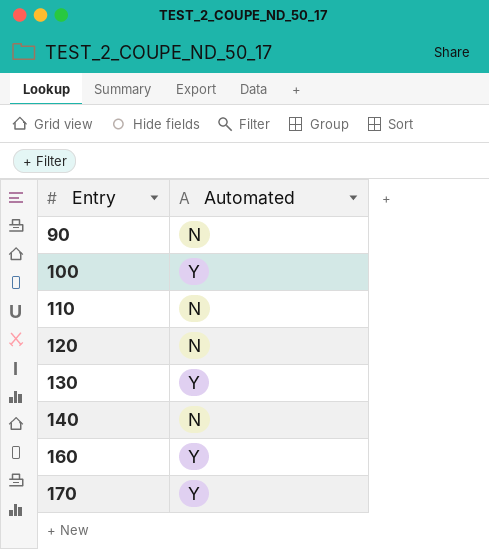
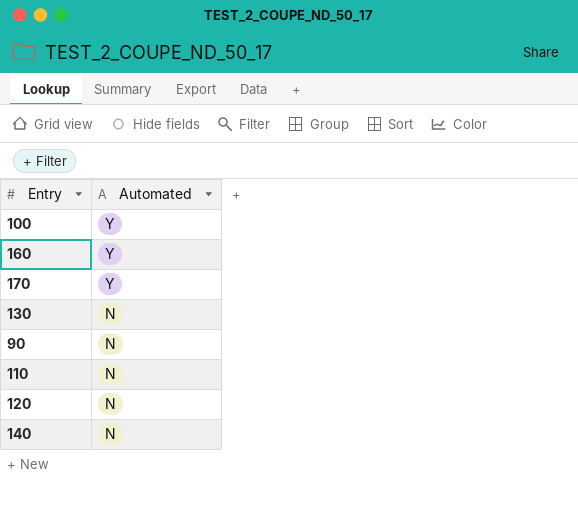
row order: Entry ascending -> Automated descending
130 | Automated: Y -> N

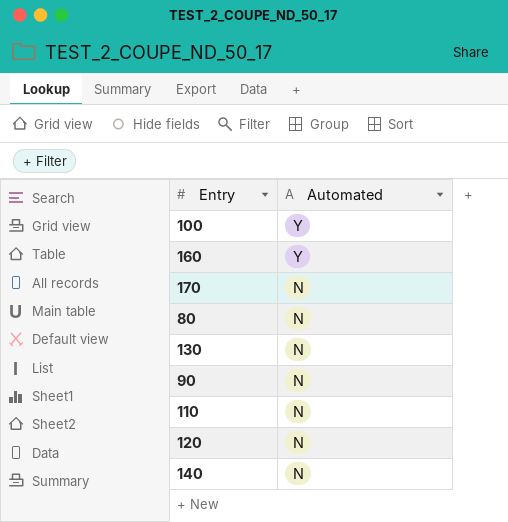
170 | Automated: Y -> N
row 80: none -> N

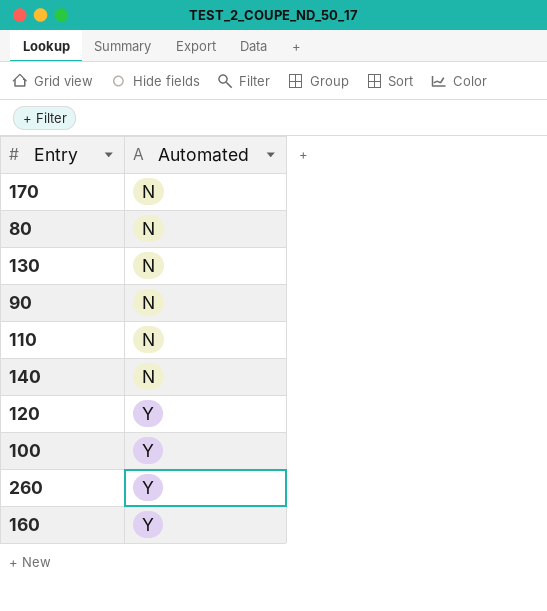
row order: Automated descending -> Automated ascending
120 | Automated: N -> Y
row 260: none -> Y

